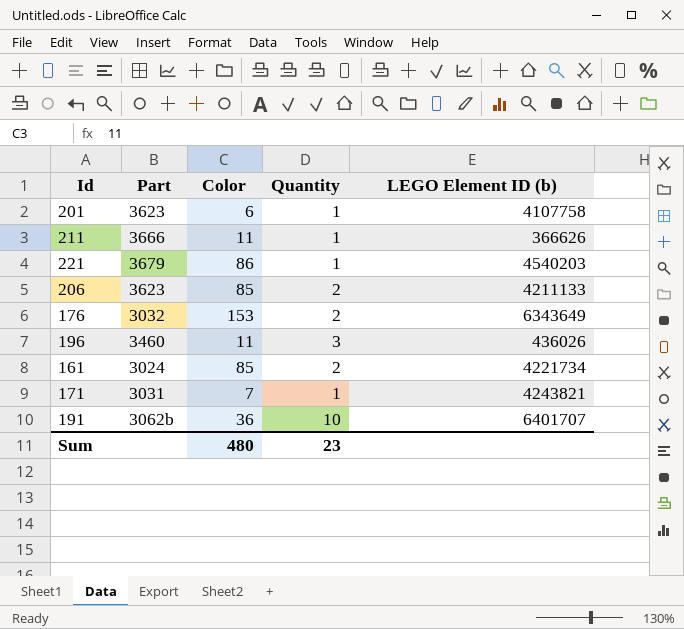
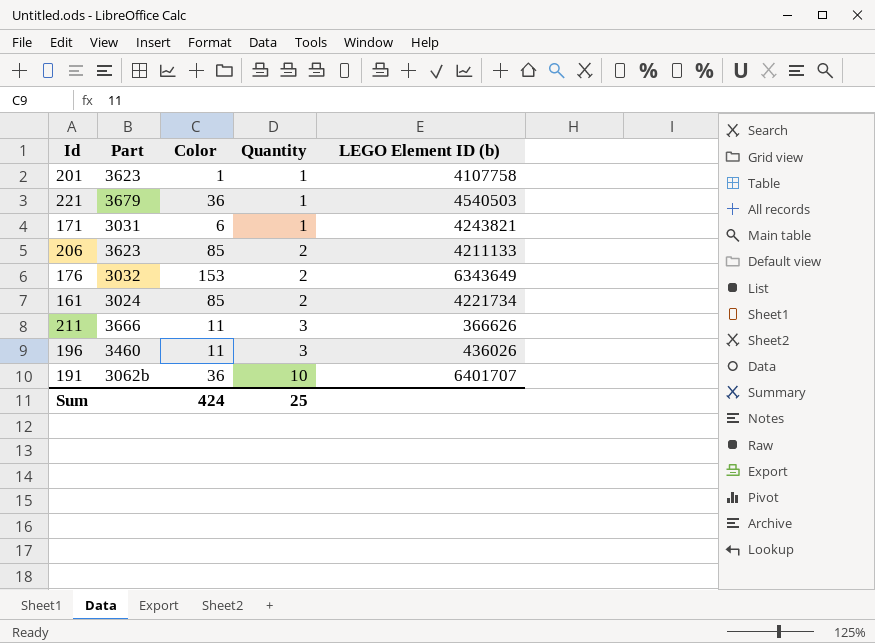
row order: none -> Quantity ascending
201 | Color: 6 -> 1
221 | Color: 86 -> 36
221 | LEGO Element ID (b): 4540203 -> 4540503
171 | Color: 7 -> 6
211 | Quantity: 1 -> 3
Sum | Color: 480 -> 424
Sum | Quantity: 23 -> 25

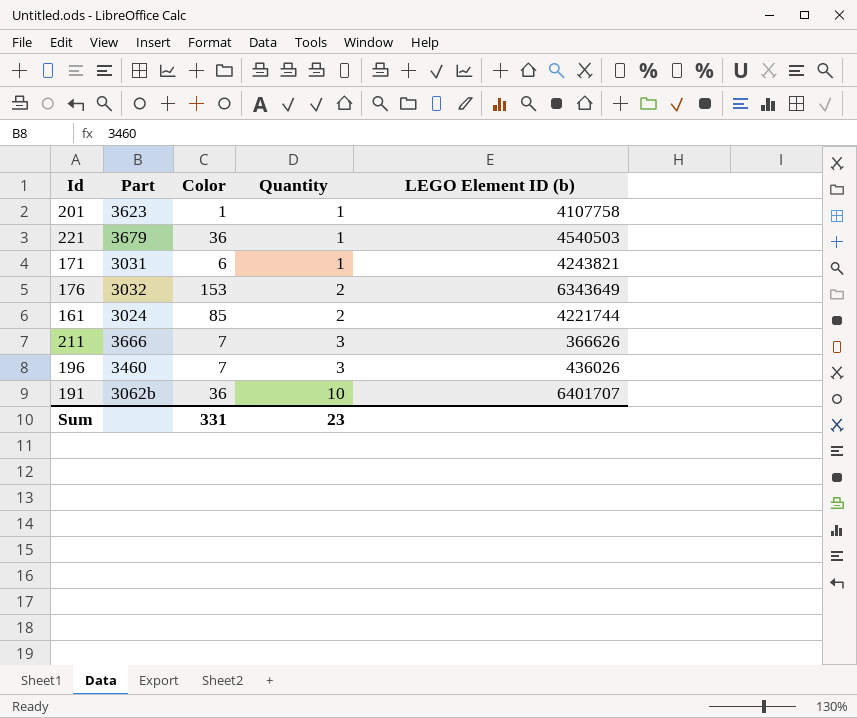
row 206: 3623 | 85 | 2 | 4211133 -> none
161 | LEGO Element ID (b): 4221734 -> 4221744
211 | Color: 11 -> 7
196 | Color: 11 -> 7
Sum | Color: 424 -> 331
Sum | Quantity: 25 -> 23

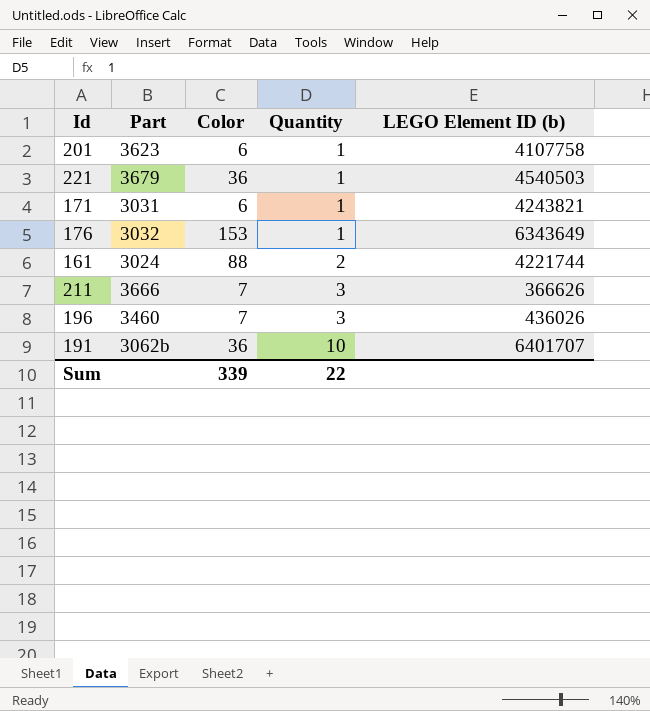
201 | Color: 1 -> 6
176 | Quantity: 2 -> 1
161 | Color: 85 -> 88
Sum | Color: 331 -> 339
Sum | Quantity: 23 -> 22

